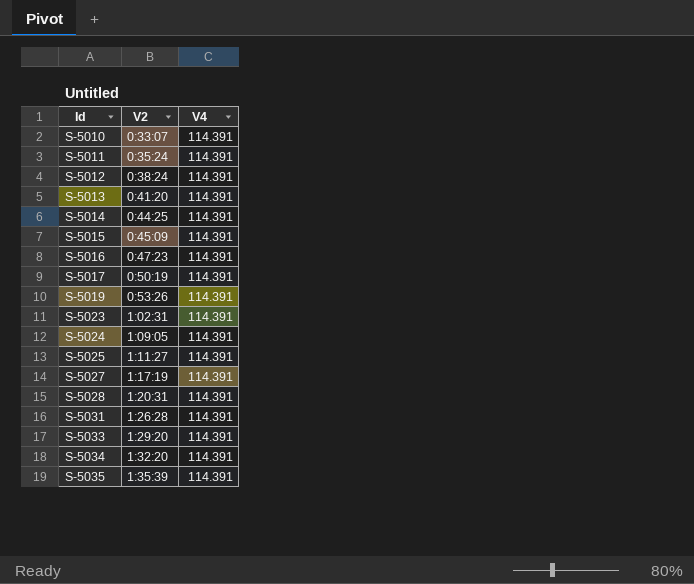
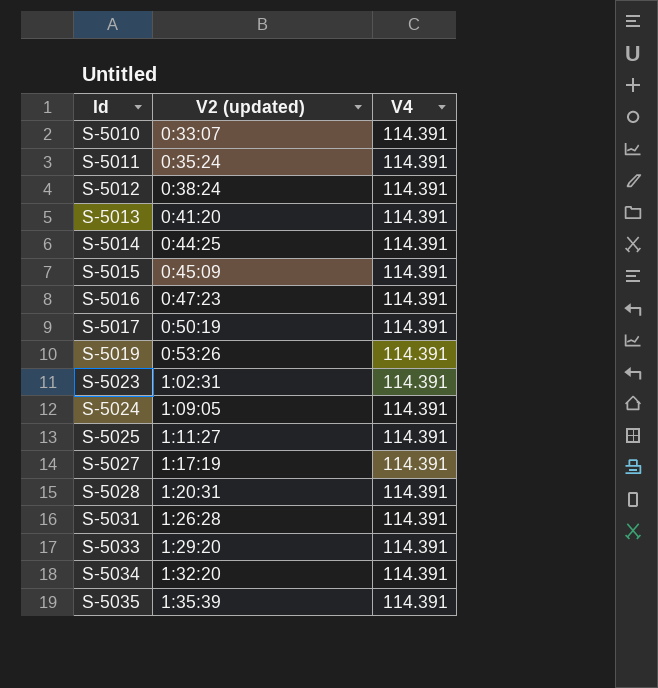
column name: V2 -> V2 (updated)

